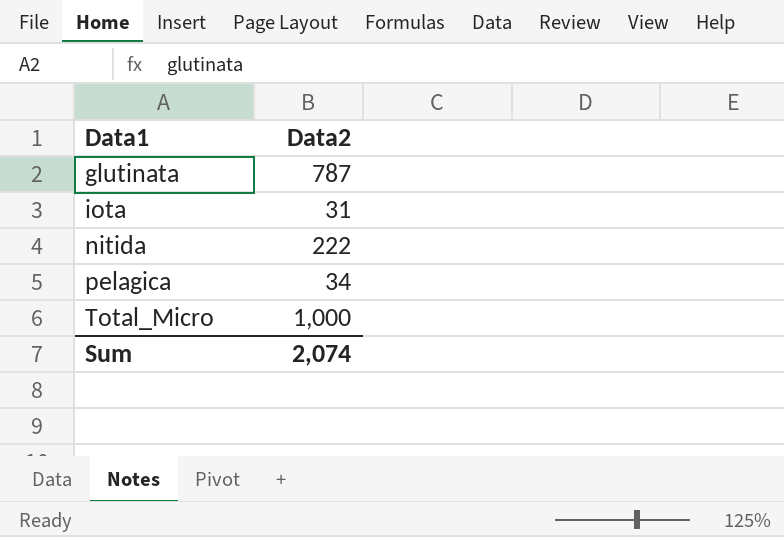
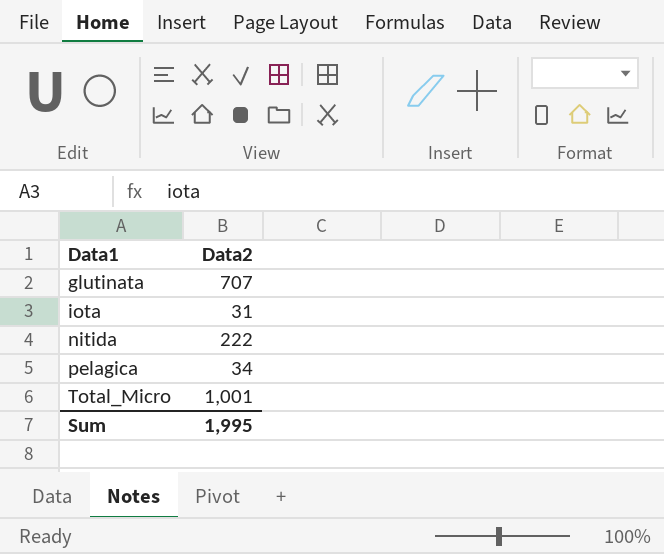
glutinata | Data2: 787 -> 707
Total_Micro | Data2: 1,000 -> 1,001
Sum | Data2: 2,074 -> 1,995

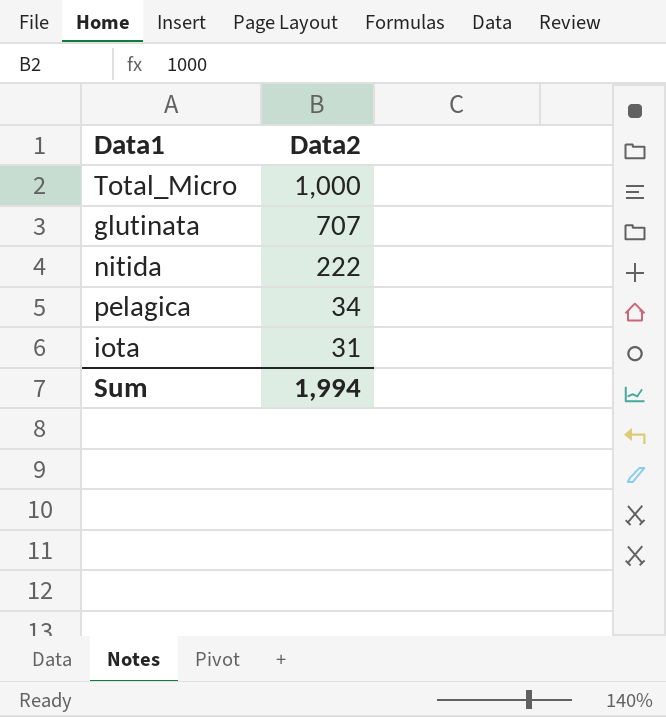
row order: Data1 ascending -> Data2 descending
Total_Micro | Data2: 1,001 -> 1,000
Sum | Data2: 1,995 -> 1,994

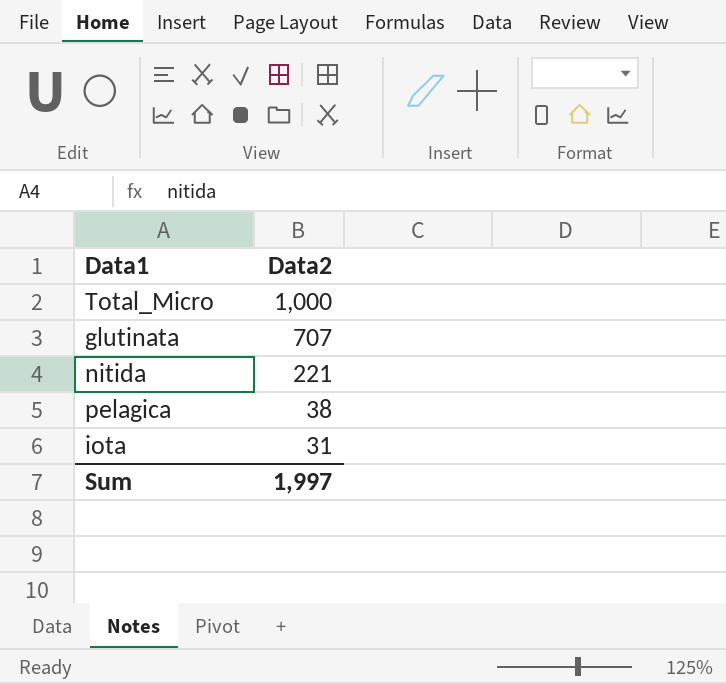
nitida | Data2: 222 -> 221
pelagica | Data2: 34 -> 38
Sum | Data2: 1,994 -> 1,997

